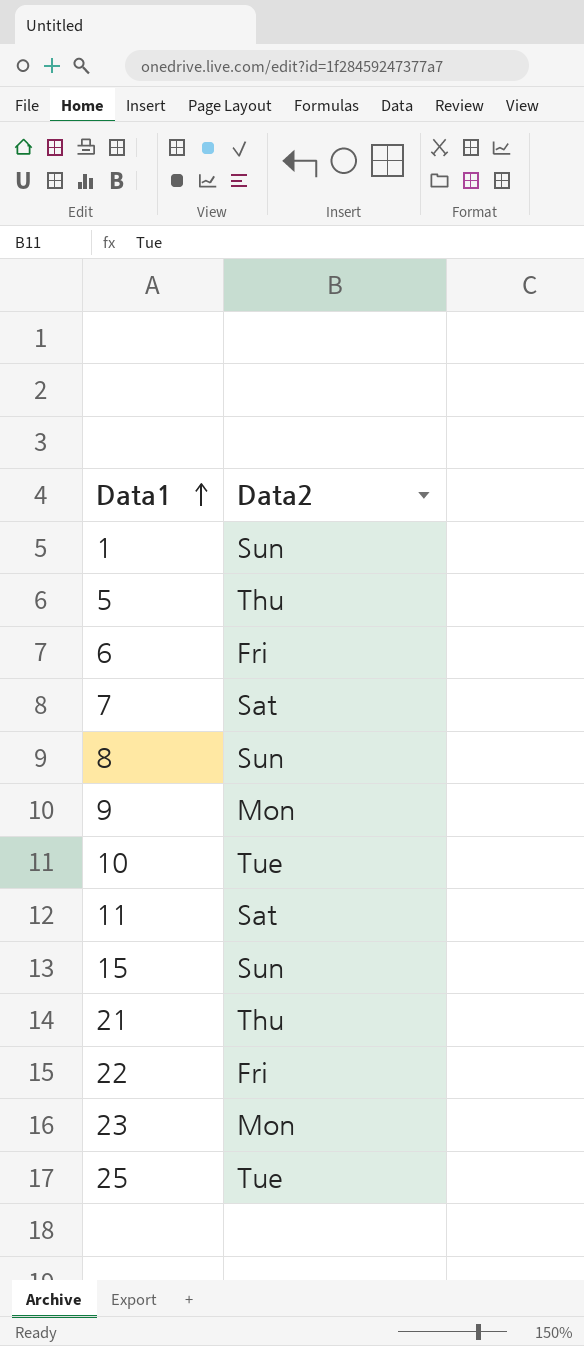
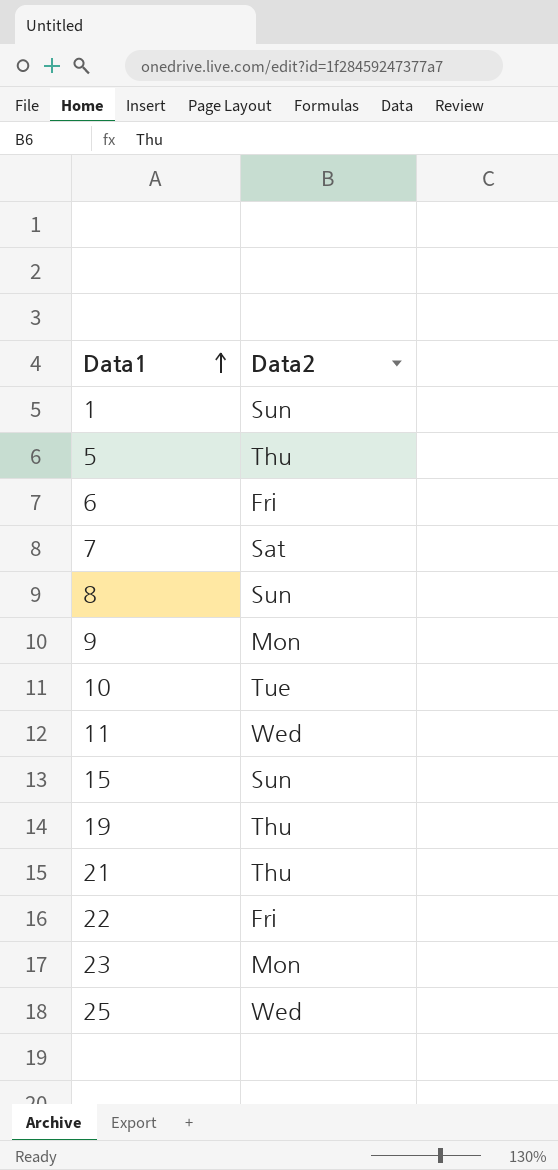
11 | Data2: Sat -> Wed
row 19: none -> Thu
25 | Data2: Tue -> Wed

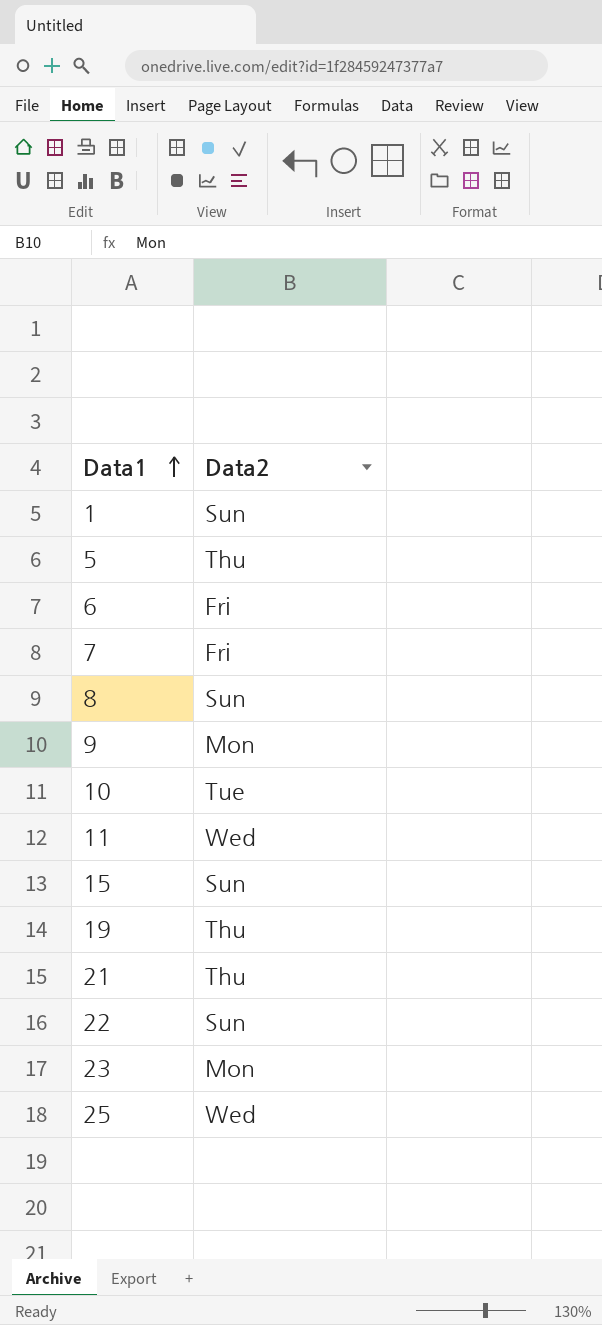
7 | Data2: Sat -> Fri
22 | Data2: Fri -> Sun

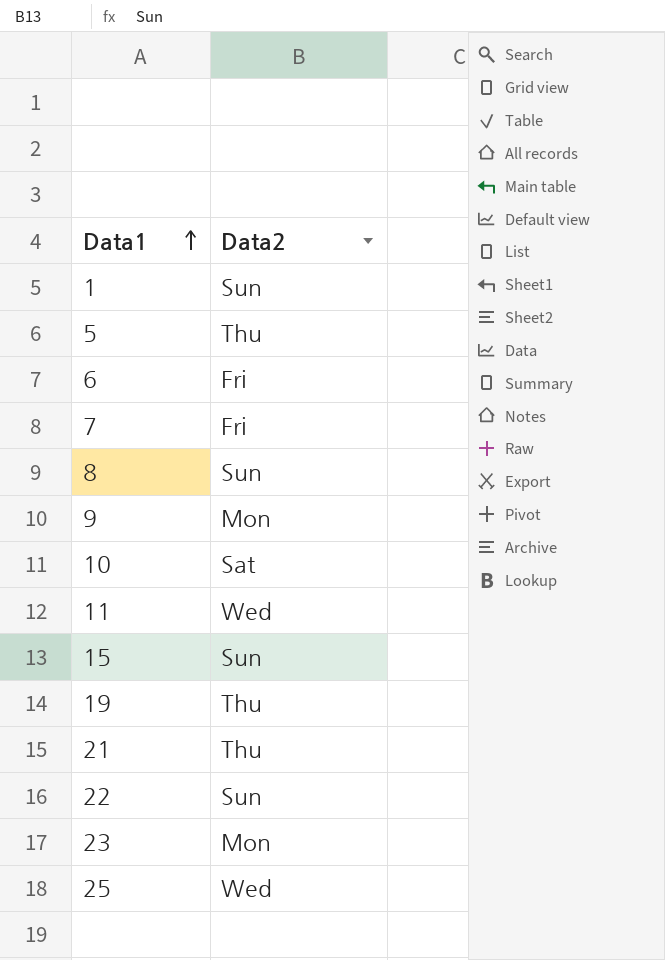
10 | Data2: Tue -> Sat

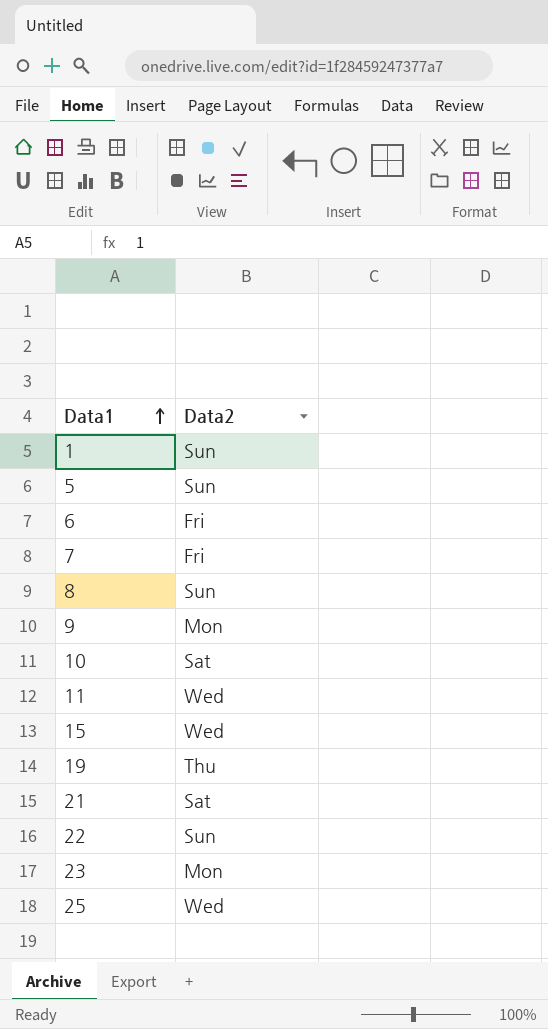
5 | Data2: Thu -> Sun
15 | Data2: Sun -> Wed
21 | Data2: Thu -> Sat

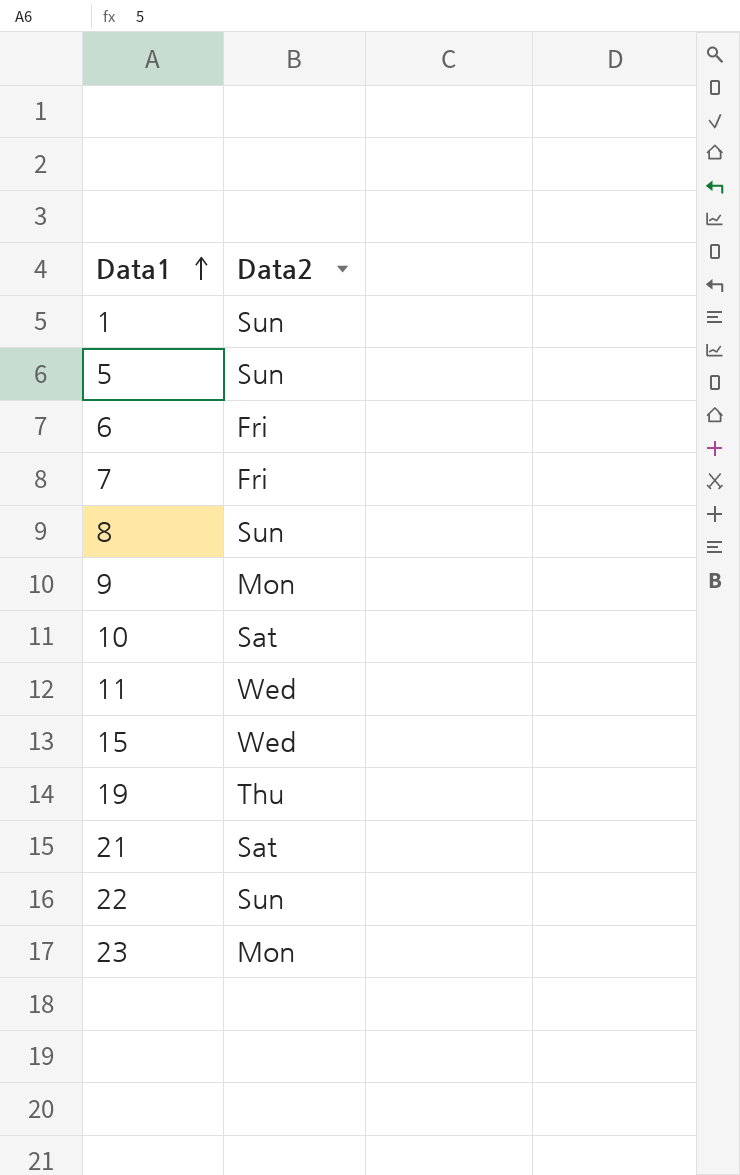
row 25: Wed -> none

